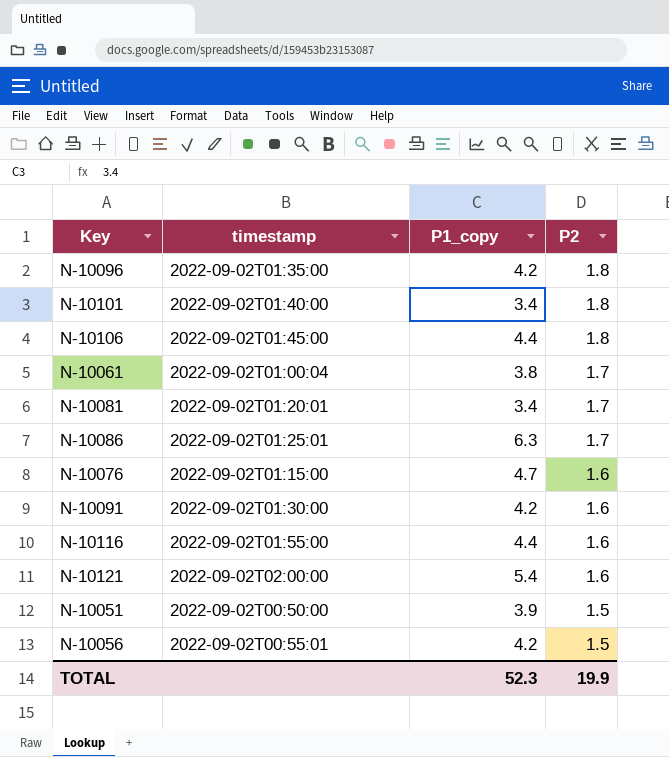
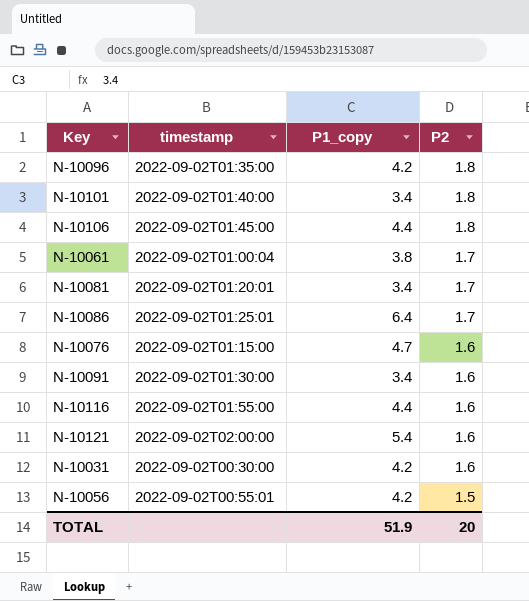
row N-10051: 2022-09-02T00:50:00 | 3.9 | 1.5 -> none
N-10086 | P1_copy: 6.3 -> 6.4
N-10091 | P1_copy: 4.2 -> 3.4
row N-10031: none -> 2022-09-02T00:30:00 | 4.2 | 1.6
TOTAL | P1_copy: 52.3 -> 51.9
TOTAL | P2: 19.9 -> 20

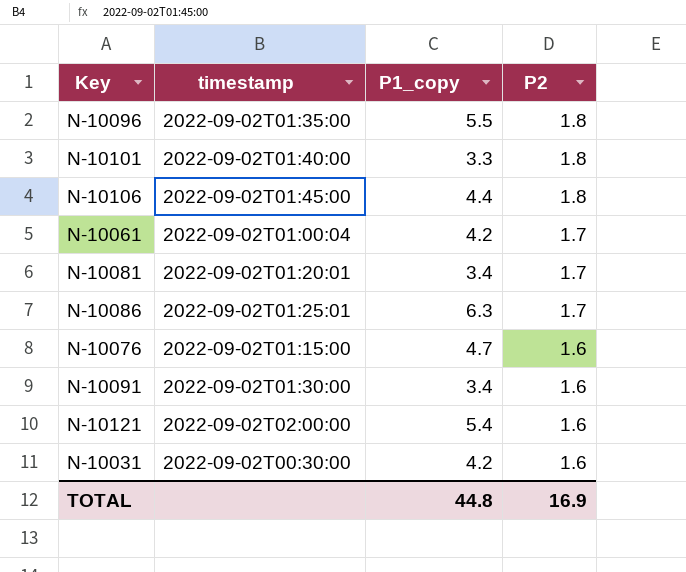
row N-10116: 2022-09-02T01:55:00 | 4.4 | 1.6 -> none
row N-10056: 2022-09-02T00:55:01 | 4.2 | 1.5 -> none
N-10096 | P1_copy: 4.2 -> 5.5
N-10101 | P1_copy: 3.4 -> 3.3
N-10061 | P1_copy: 3.8 -> 4.2
N-10086 | P1_copy: 6.4 -> 6.3
TOTAL | P1_copy: 51.9 -> 44.8
TOTAL | P2: 20 -> 16.9

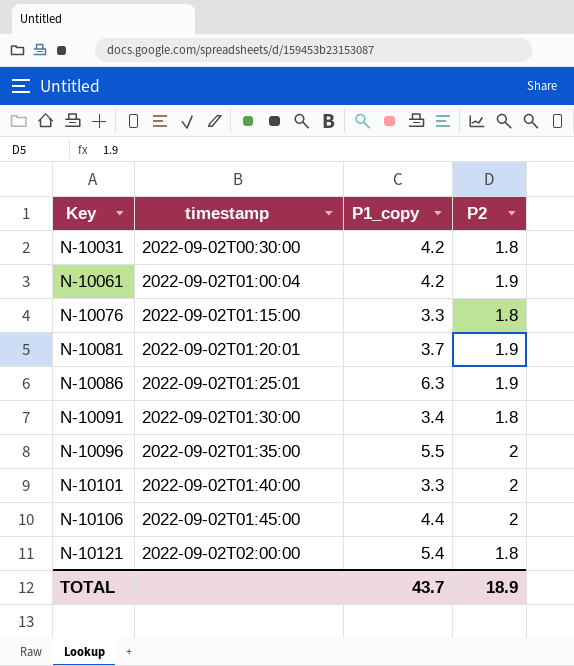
row order: P2 descending -> Key ascending
N-10031 | P2: 1.6 -> 1.8
N-10061 | P2: 1.7 -> 1.9
N-10076 | P1_copy: 4.7 -> 3.3
N-10076 | P2: 1.6 -> 1.8
N-10081 | P1_copy: 3.4 -> 3.7
N-10081 | P2: 1.7 -> 1.9
N-10086 | P2: 1.7 -> 1.9
N-10091 | P2: 1.6 -> 1.8
N-10096 | P2: 1.8 -> 2
N-10101 | P2: 1.8 -> 2
N-10106 | P2: 1.8 -> 2
N-10121 | P2: 1.6 -> 1.8
TOTAL | P1_copy: 44.8 -> 43.7
TOTAL | P2: 16.9 -> 18.9

